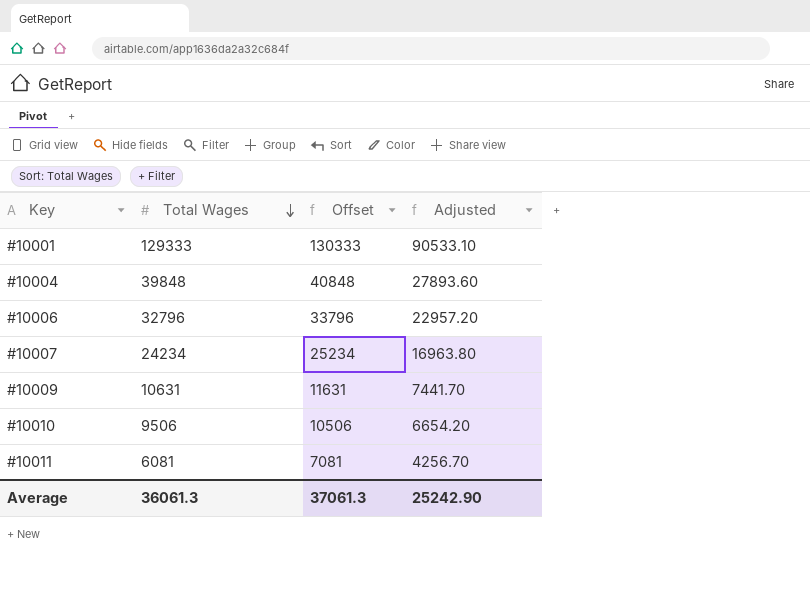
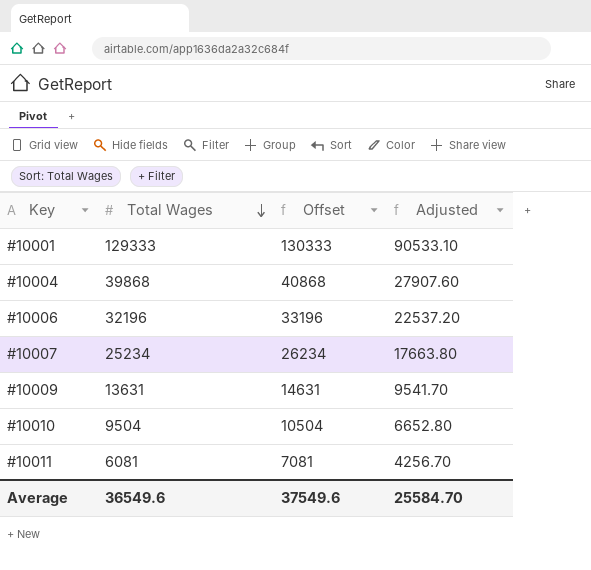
#10004 | Total Wages: 39848 -> 39868
#10004 | Offset: 40848 -> 40868
#10004 | Adjusted: 27893.60 -> 27907.60
#10006 | Total Wages: 32796 -> 32196
#10006 | Offset: 33796 -> 33196
#10006 | Adjusted: 22957.20 -> 22537.20
#10007 | Total Wages: 24234 -> 25234
#10007 | Offset: 25234 -> 26234
#10007 | Adjusted: 16963.80 -> 17663.80
#10009 | Total Wages: 10631 -> 13631
#10009 | Offset: 11631 -> 14631
#10009 | Adjusted: 7441.70 -> 9541.70
#10010 | Total Wages: 9506 -> 9504
#10010 | Offset: 10506 -> 10504
#10010 | Adjusted: 6654.20 -> 6652.80
Average | Total Wages: 36061.3 -> 36549.6
Average | Offset: 37061.3 -> 37549.6
Average | Adjusted: 25242.90 -> 25584.70

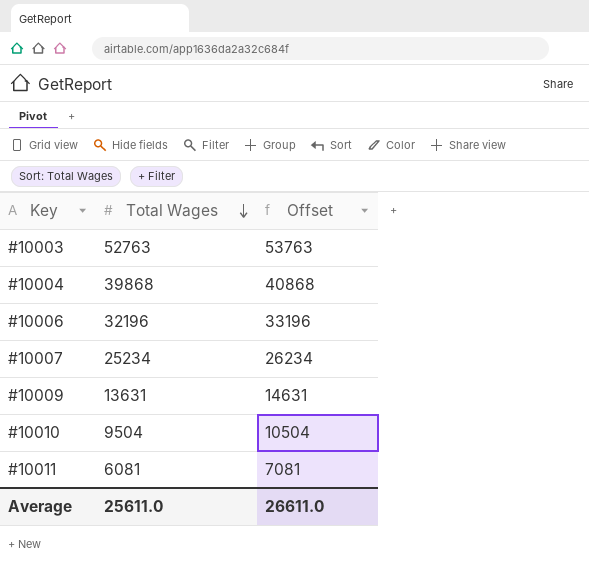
column Adjusted | formula: [Total Wages] * 0.7 -> none
row #10001: 129333 | 130333 | 90533.10 -> none
row #10003: none -> 52763 | 53763
Average | Total Wages: 36549.6 -> 25611.0
Average | Offset: 37549.6 -> 26611.0

